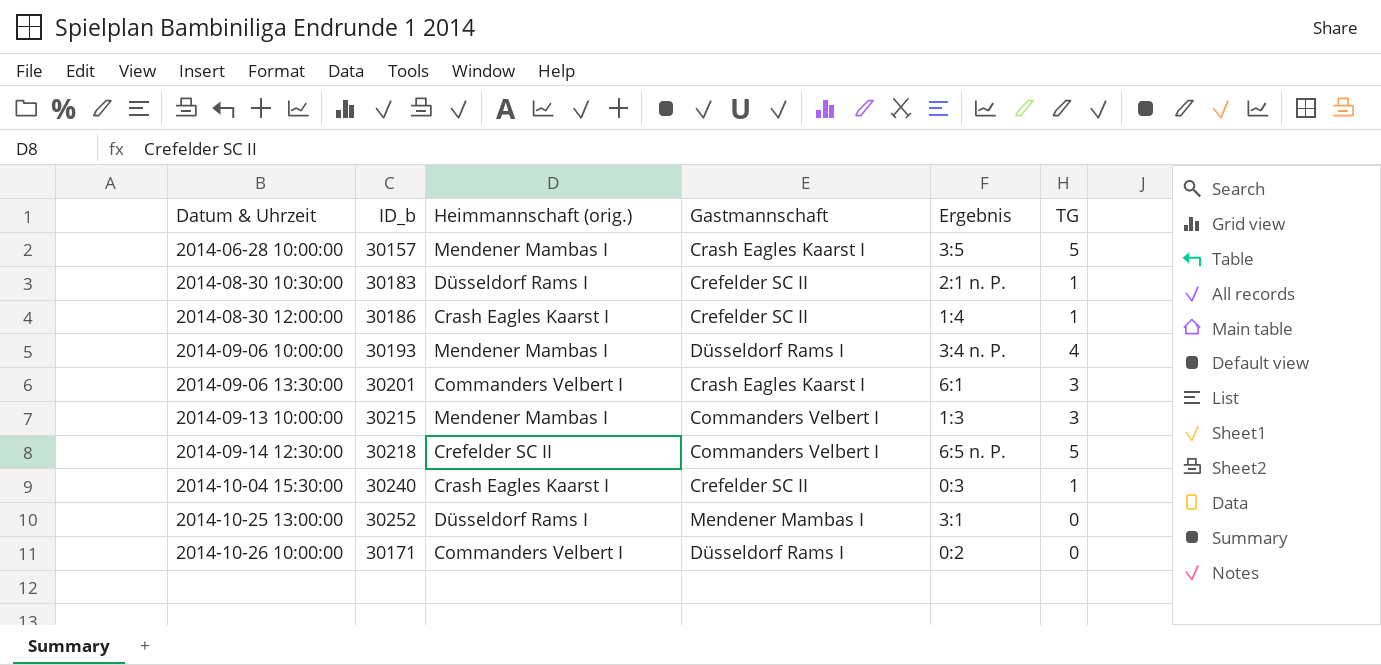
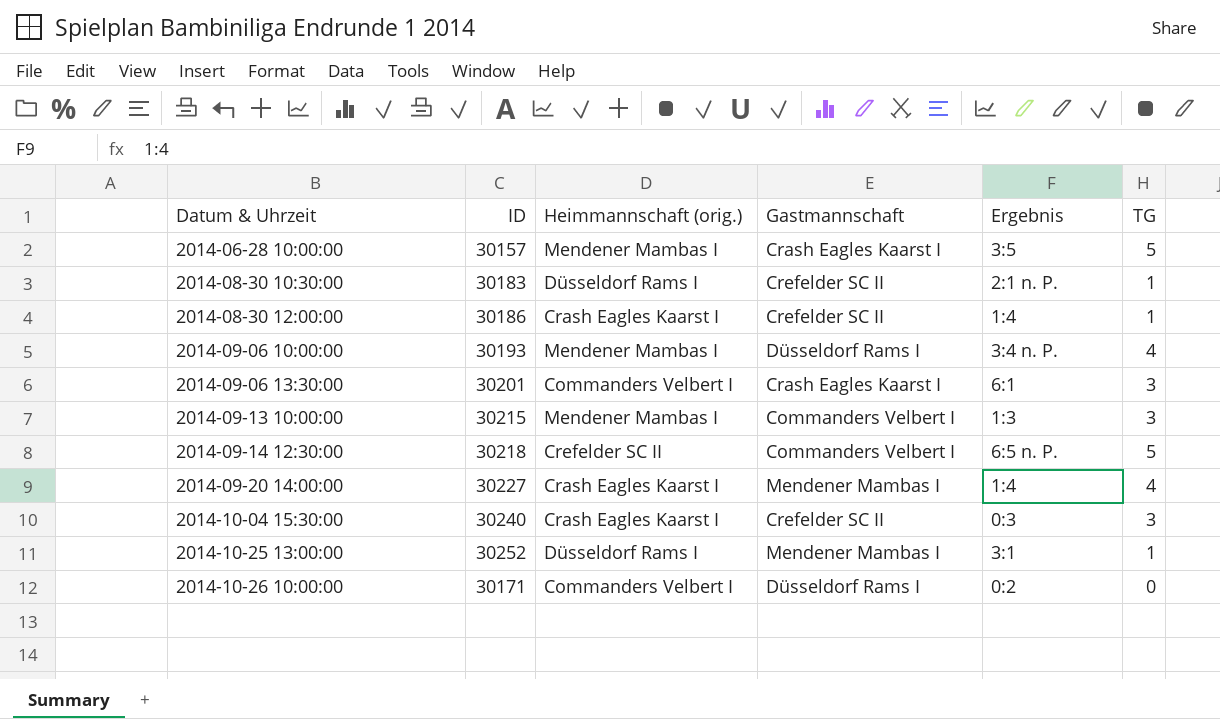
column name: ID_b -> ID
row 2014-09-20 14:00:00: none -> 30227 | Crash Eagles Kaarst I | Mendener Mambas I | 1:4 | 4
2014-10-04 15:30:00 | TG: 1 -> 3
2014-10-25 13:00:00 | TG: 0 -> 1

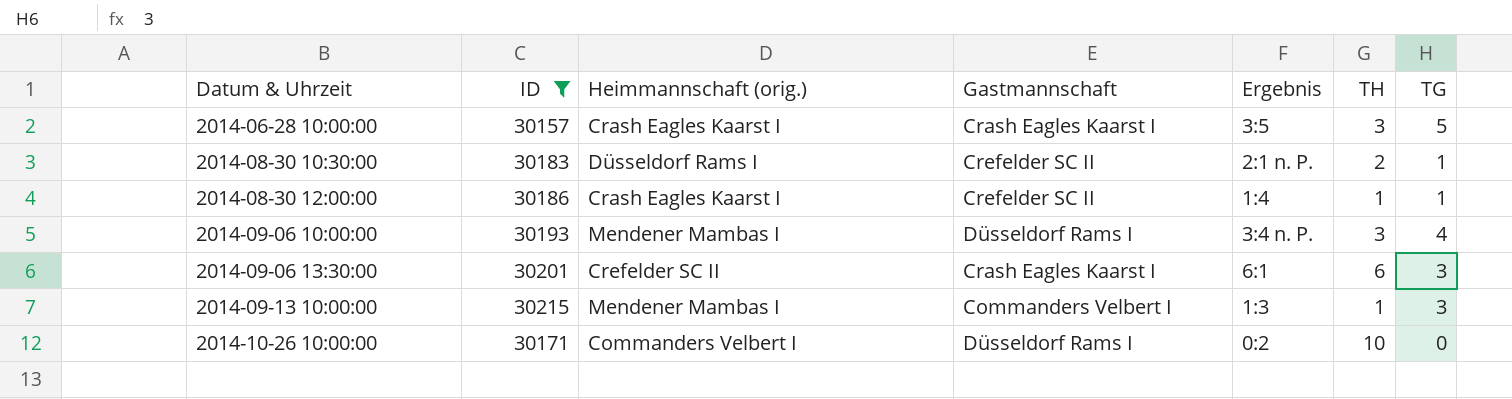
filter: none -> ID <= 30215
column TH | position: none -> 6
2014-06-28 10:00:00 | Heimmannschaft (orig.): Mendener Mambas I -> Crash Eagles Kaarst I
2014-09-06 13:30:00 | Heimmannschaft (orig.): Commanders Velbert I -> Crefelder SC II

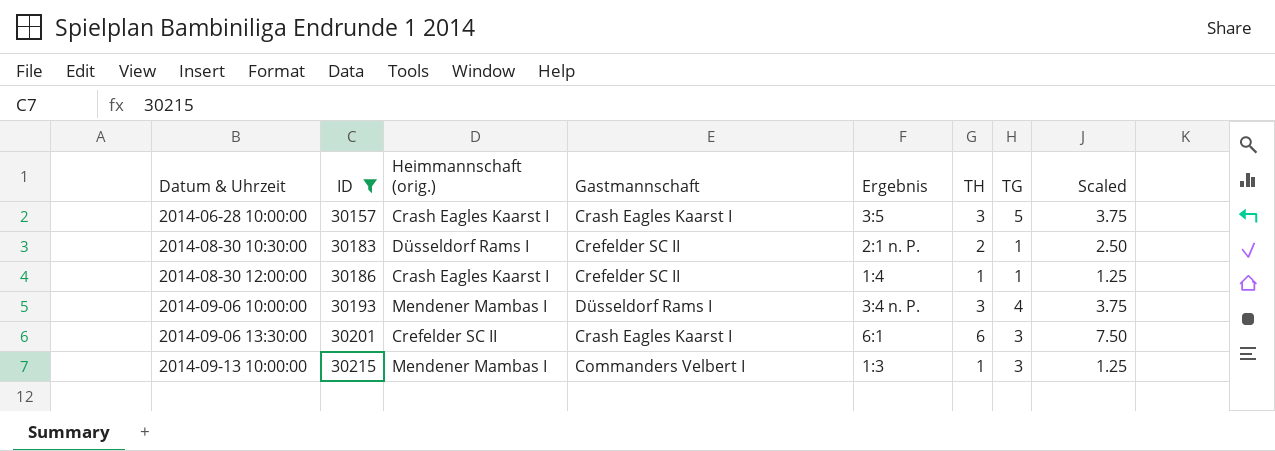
column Scaled | formula: none -> [TH] * 1.25
row 2014-10-26 10:00:00: 30171 | Commanders Velbert I | Düsseldorf Rams I | 0:2 | 10 | 0 -> none

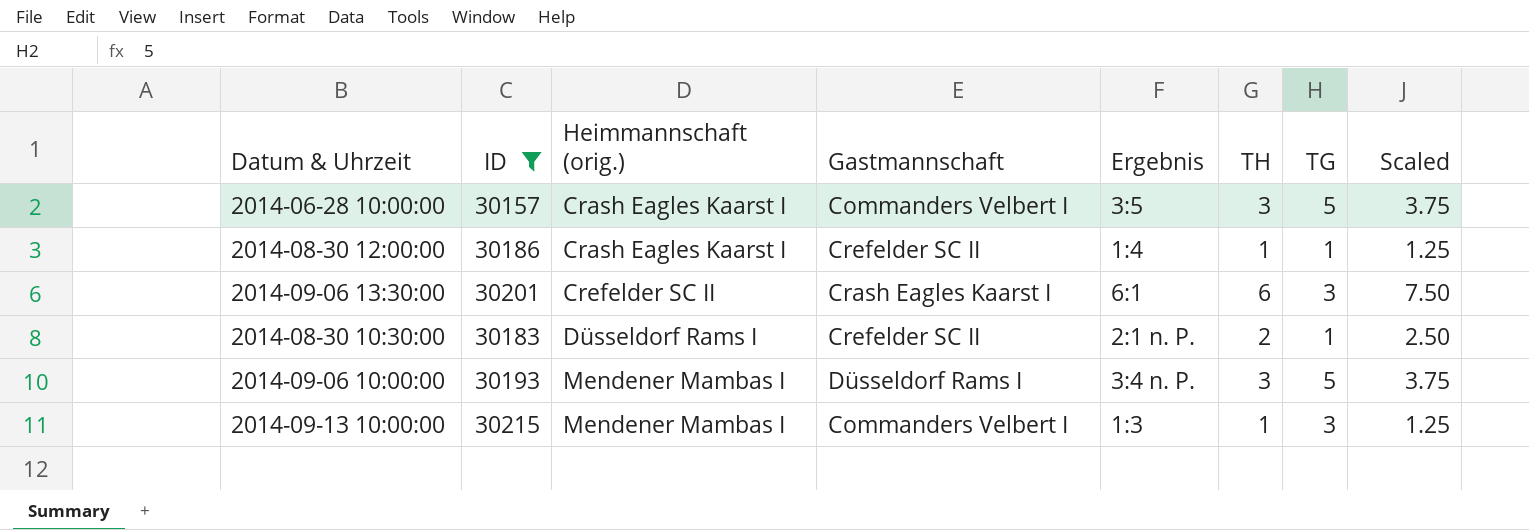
row order: Datum & Uhrzeit ascending -> Heimmannschaft (orig.) ascending
2014-06-28 10:00:00 | Gastmannschaft: Crash Eagles Kaarst I -> Commanders Velbert I
2014-09-06 10:00:00 | TG: 4 -> 5

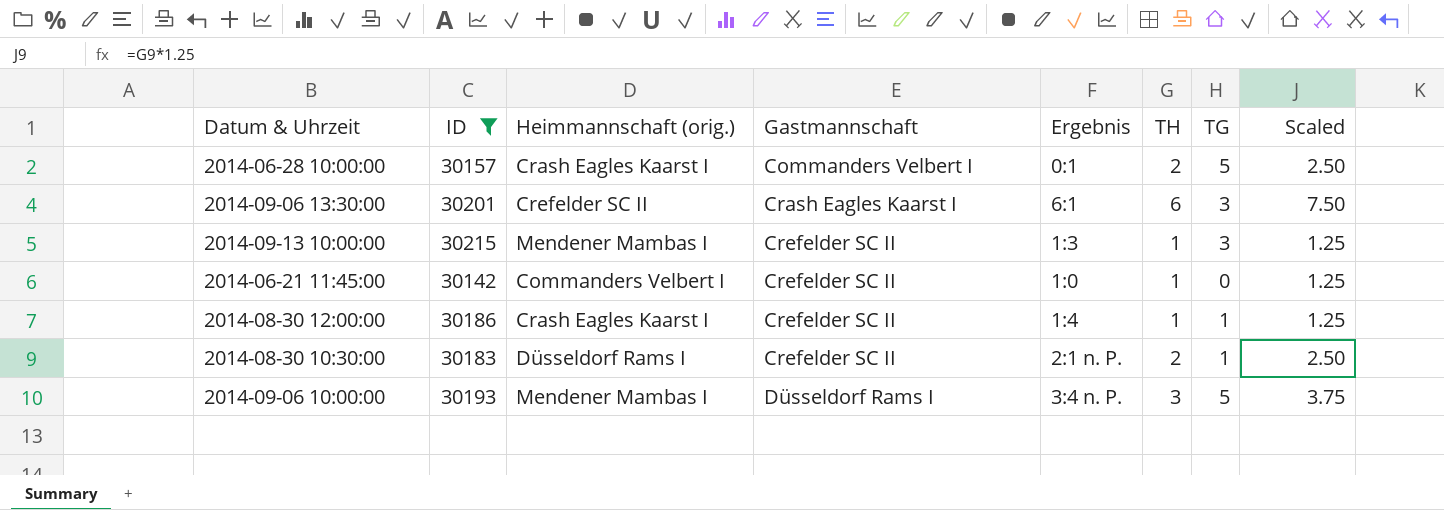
row order: Heimmannschaft (orig.) ascending -> Gastmannschaft ascending
2014-06-28 10:00:00 | Ergebnis: 3:5 -> 0:1
2014-06-28 10:00:00 | TH: 3 -> 2
2014-06-28 10:00:00 | Scaled: 3.75 -> 2.50
2014-09-13 10:00:00 | Gastmannschaft: Commanders Velbert I -> Crefelder SC II
row 2014-06-21 11:45:00: none -> 30142 | Commanders Velbert I | Crefelder SC II | 1:0 | 1 | 0 | 1.25

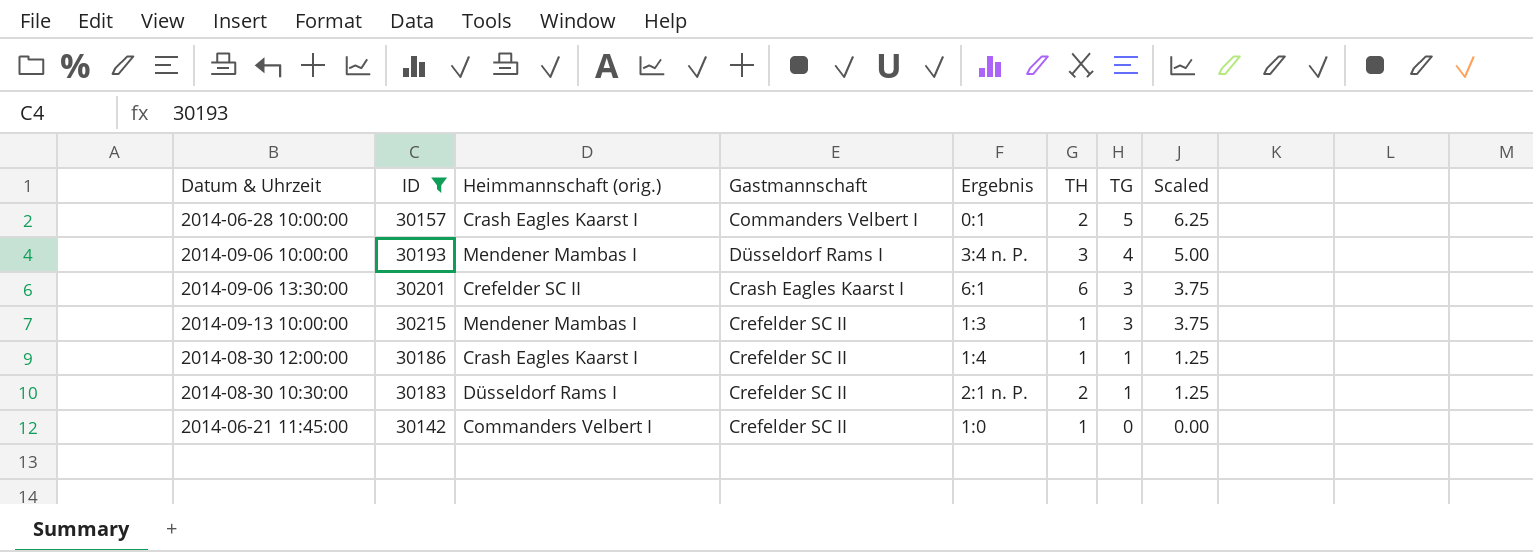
row order: Gastmannschaft ascending -> TG descending
column Scaled | formula: [TH] * 1.25 -> [TG] * 1.25
2014-09-06 10:00:00 | TG: 5 -> 4

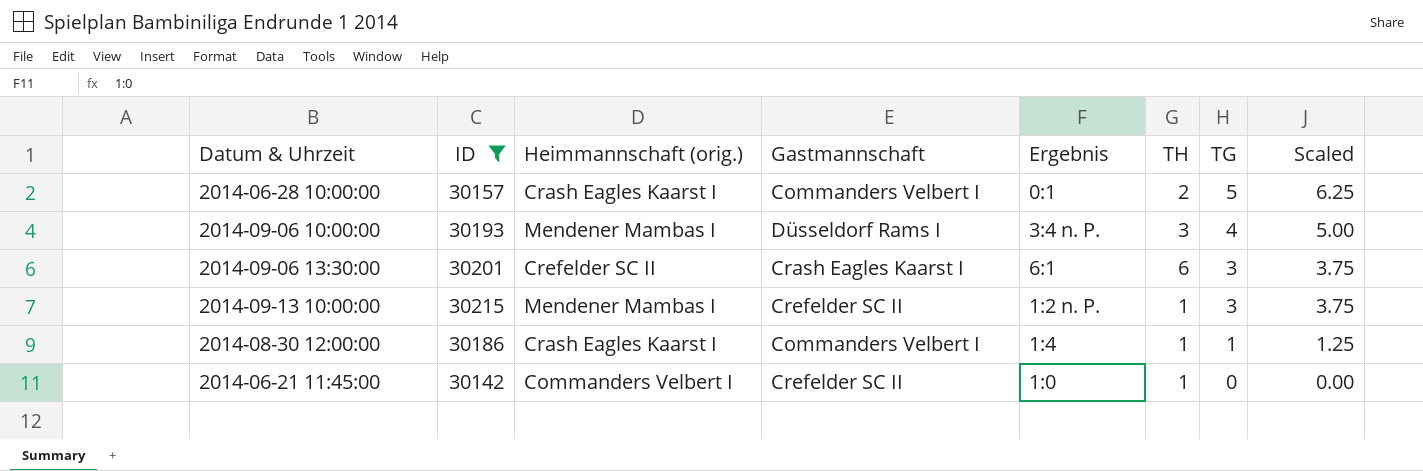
row 2014-08-30 10:30:00: 30183 | Düsseldorf Rams I | Crefelder SC II | 2:1 n. P. | 2 | 1 | 1.25 -> none
2014-09-13 10:00:00 | Ergebnis: 1:3 -> 1:2 n. P.
2014-08-30 12:00:00 | Gastmannschaft: Crefelder SC II -> Commanders Velbert I

